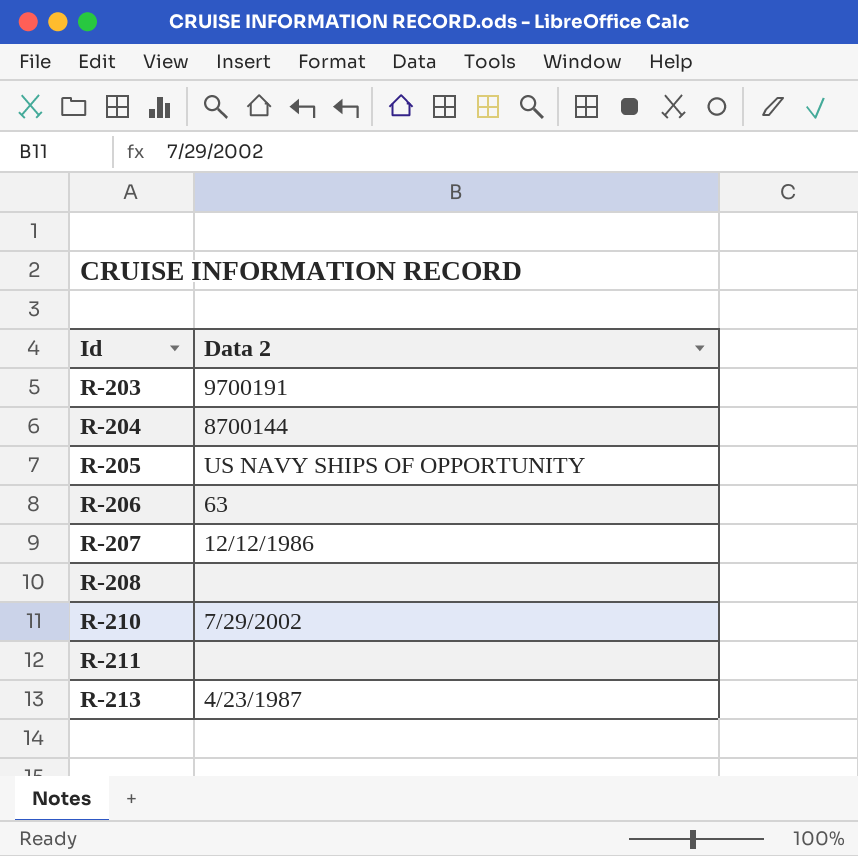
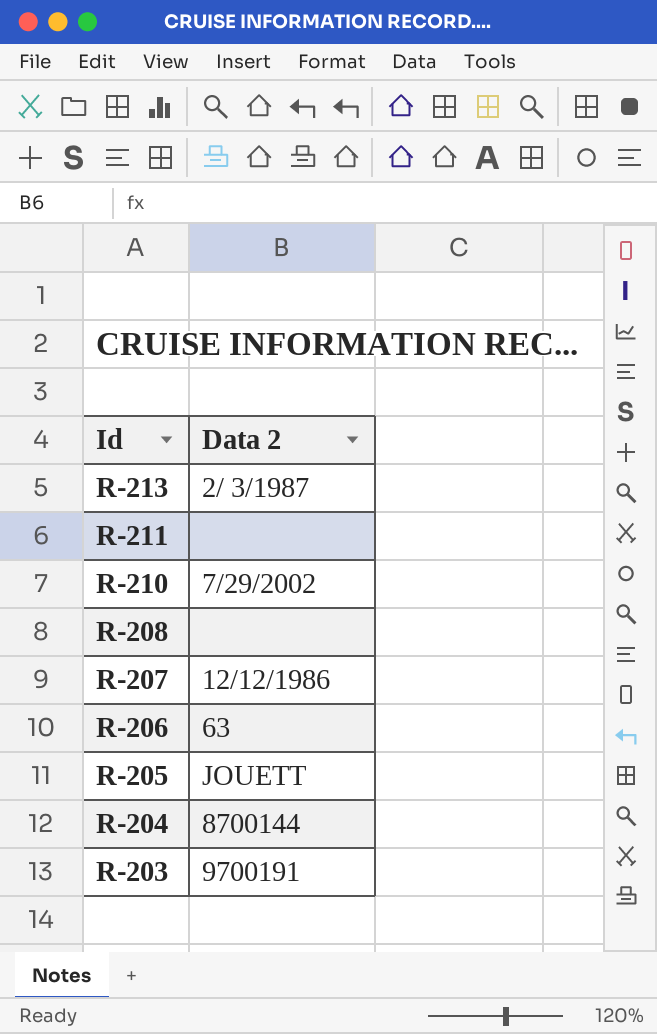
row order: Id ascending -> Id descending
R-213 | Data 2: 4/23/1987 -> 2/ 3/1987
R-205 | Data 2: US NAVY SHIPS OF OPPORTUNITY -> JOUETT

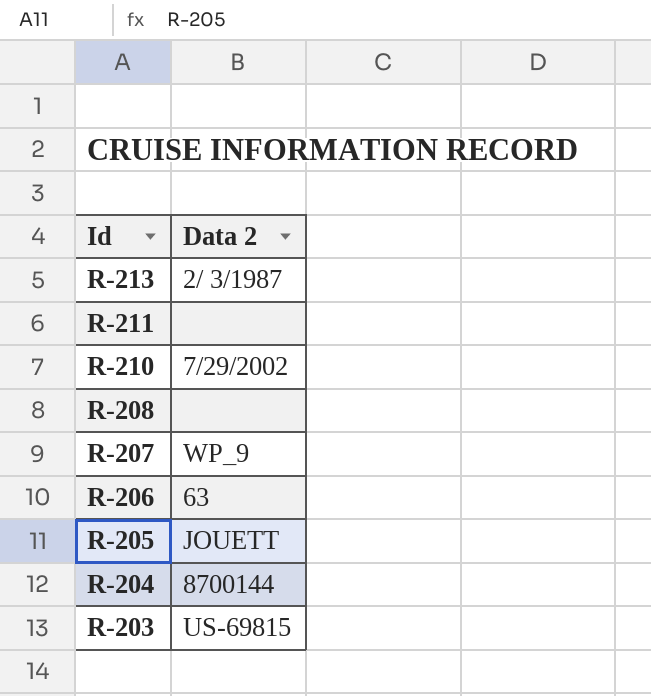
R-207 | Data 2: 12/12/1986 -> WP_9
R-203 | Data 2: 9700191 -> US-69815

